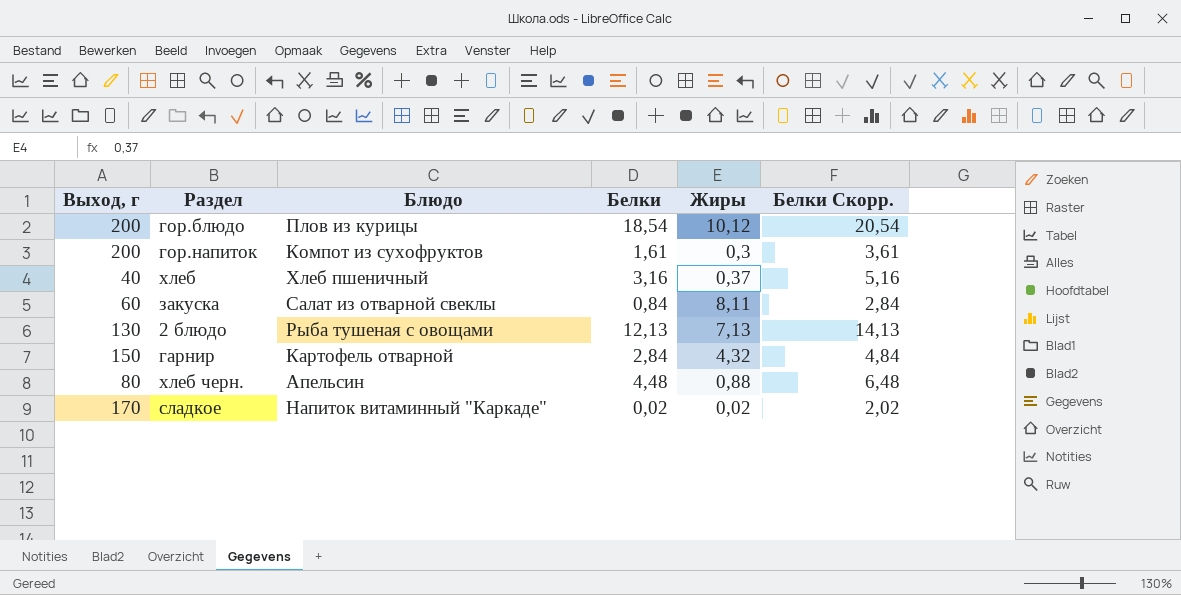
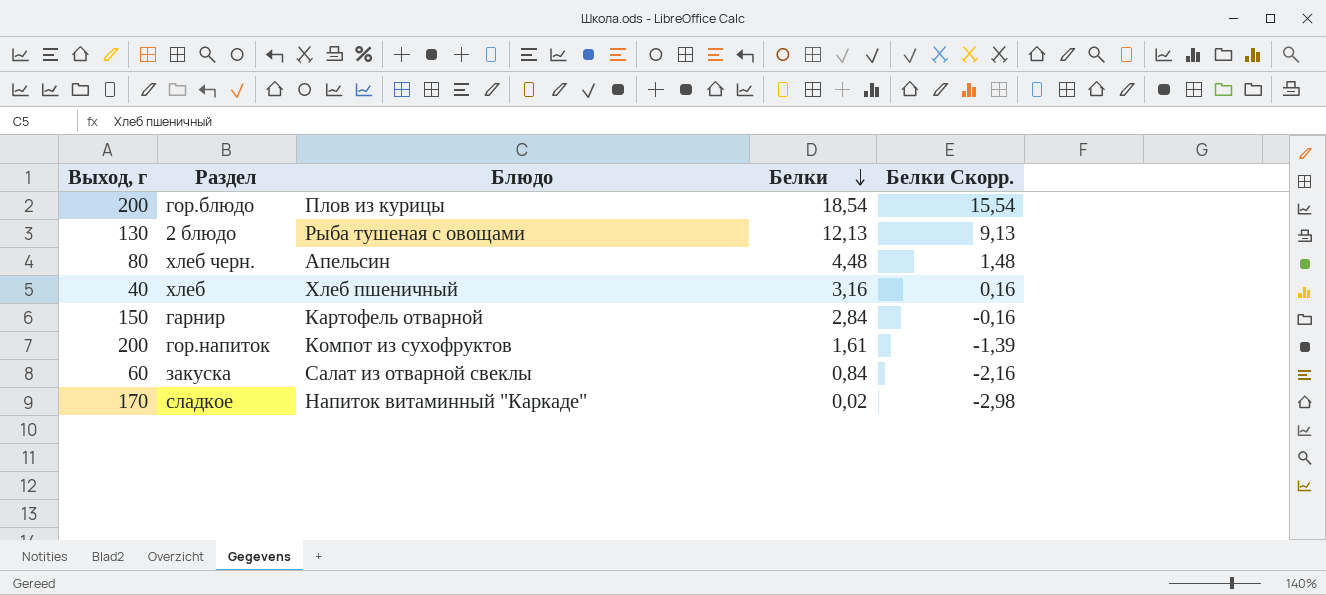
row order: none -> Белки descending
column Жиры | position: 5 -> none
column Белки Скорр. | formula: [Белки] + 2 -> [Белки] - 3

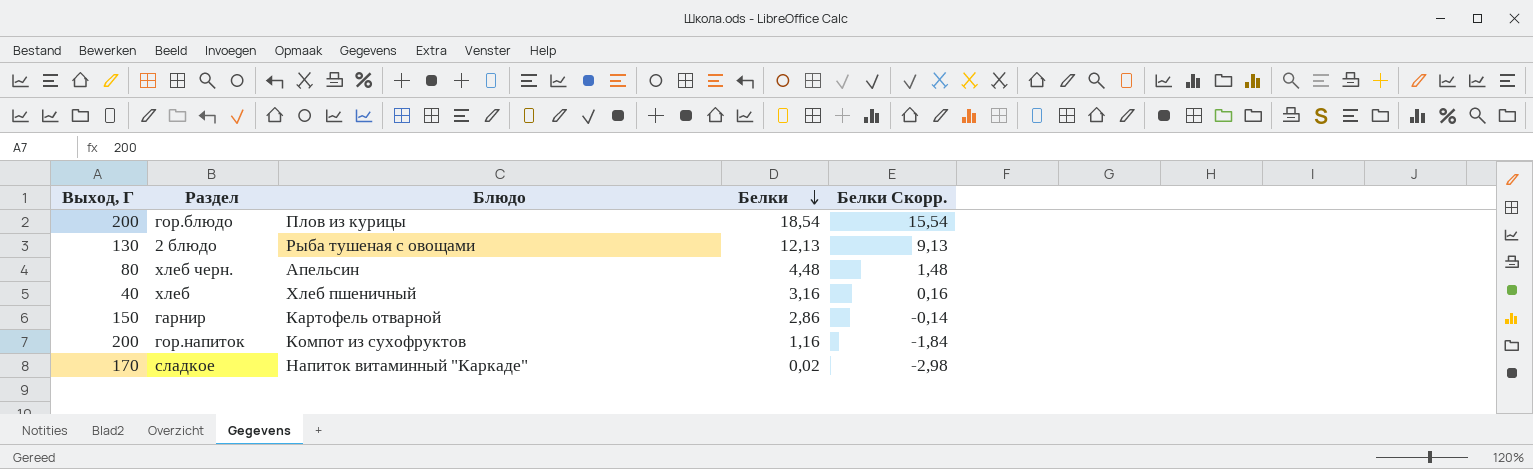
column name: Выход, г -> Выход, Г
row закуска: 60 | Салат из отварной свеклы | 0,84 | -2,16 -> none
гарнир | Белки: 2,84 -> 2,86
гарнир | Белки Скорр.: -0,16 -> -0,14
гор.напиток | Белки: 1,61 -> 1,16
гор.напиток | Белки Скорр.: -1,39 -> -1,84

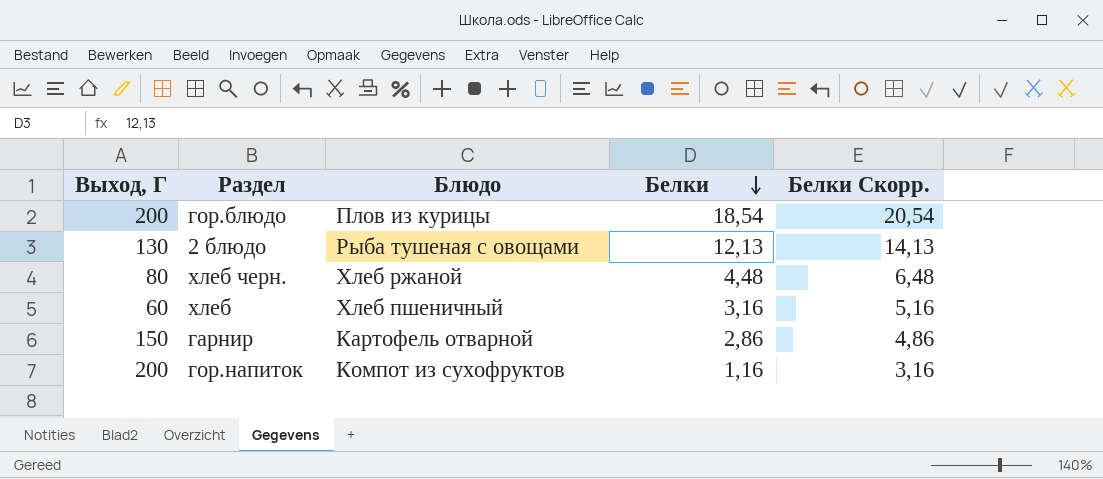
column Белки Скорр. | formula: [Белки] - 3 -> [Белки] + 2
row сладкое: 170 | Напиток витаминный "Каркаде" | 0,02 | -2,98 -> none
хлеб черн. | Блюдо: Апельсин -> Хлеб ржаной
хлеб | Выход, Г: 40 -> 60

